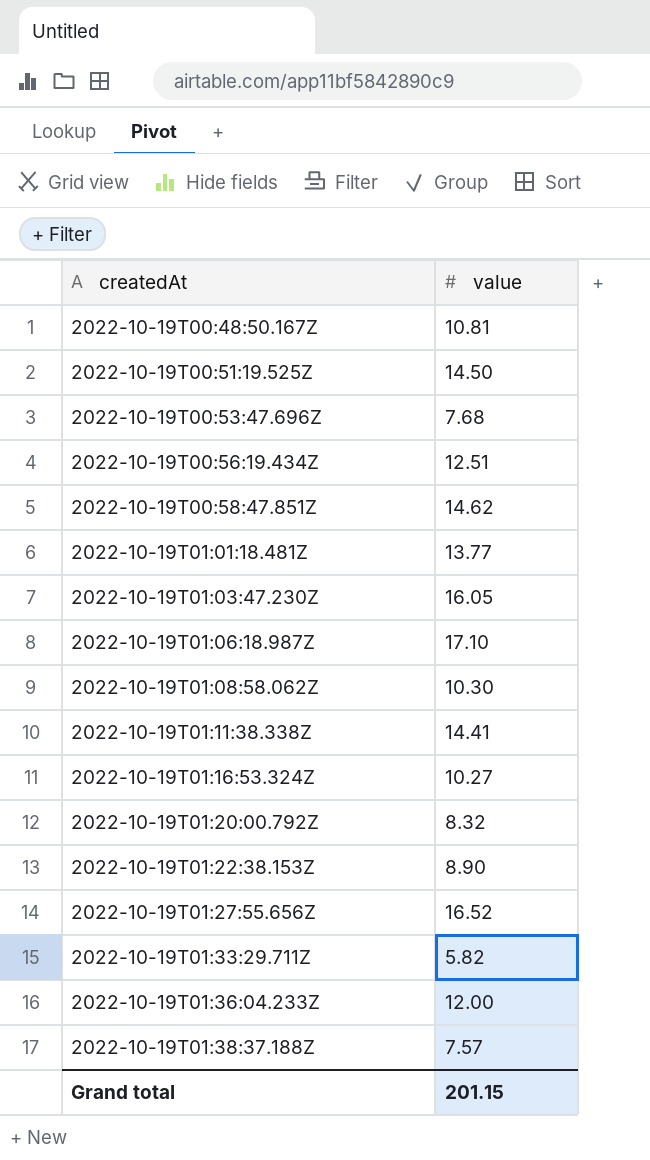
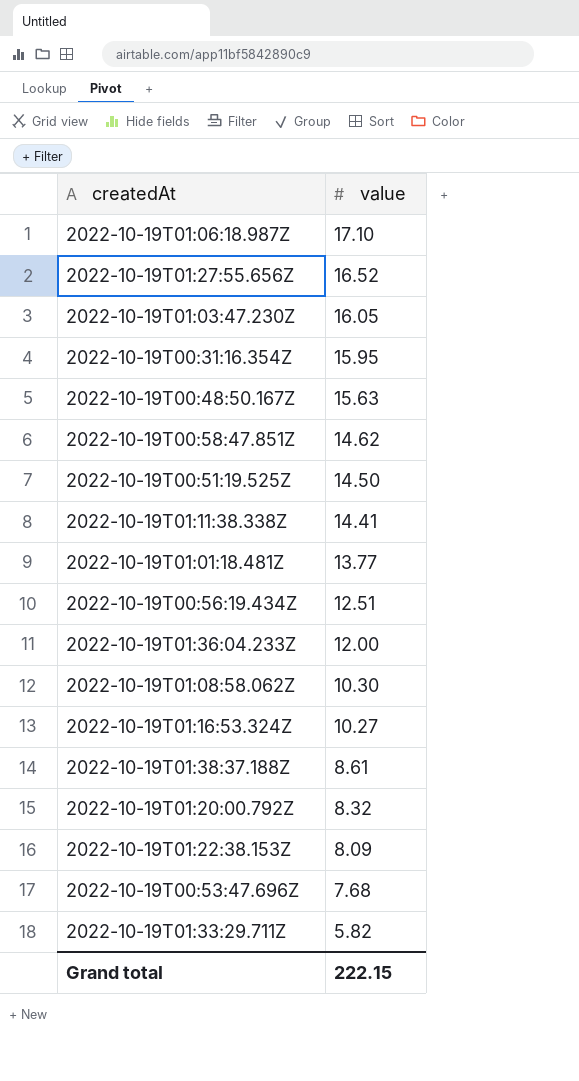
row order: createdAt ascending -> value descending
row 2022-10-19T00:31:16.354Z: none -> 15.95
2022-10-19T00:48:50.167Z | value: 10.81 -> 15.63
2022-10-19T01:38:37.188Z | value: 7.57 -> 8.61
2022-10-19T01:22:38.153Z | value: 8.90 -> 8.09
Grand total | value: 201.15 -> 222.15

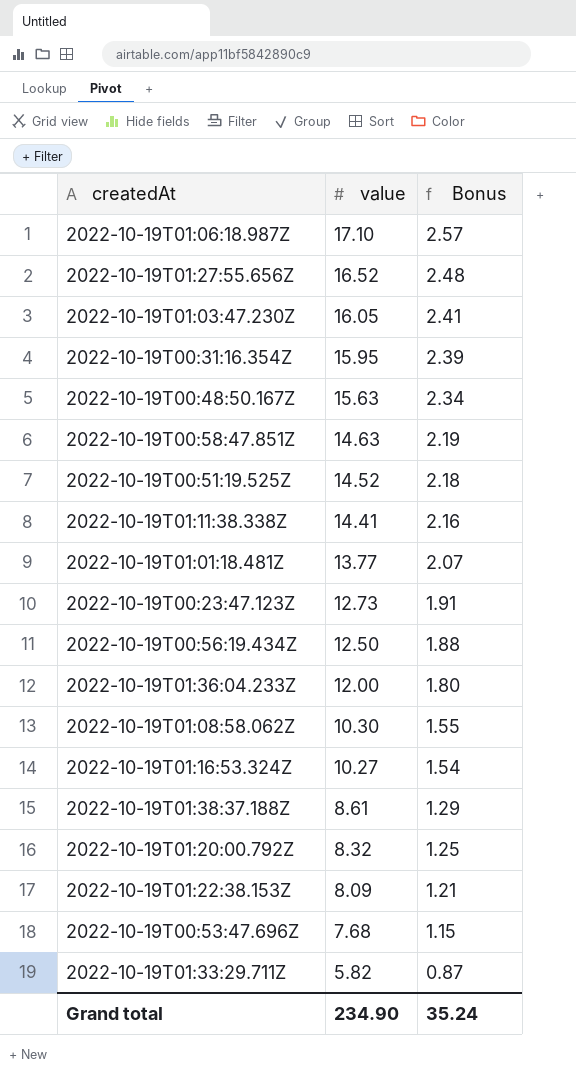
column Bonus | formula: none -> [value] * 0.15
2022-10-19T00:58:47.851Z | value: 14.62 -> 14.63
2022-10-19T00:51:19.525Z | value: 14.50 -> 14.52
row 2022-10-19T00:23:47.123Z: none -> 12.73 | 1.91
2022-10-19T00:56:19.434Z | value: 12.51 -> 12.50
Grand total | value: 222.15 -> 234.90

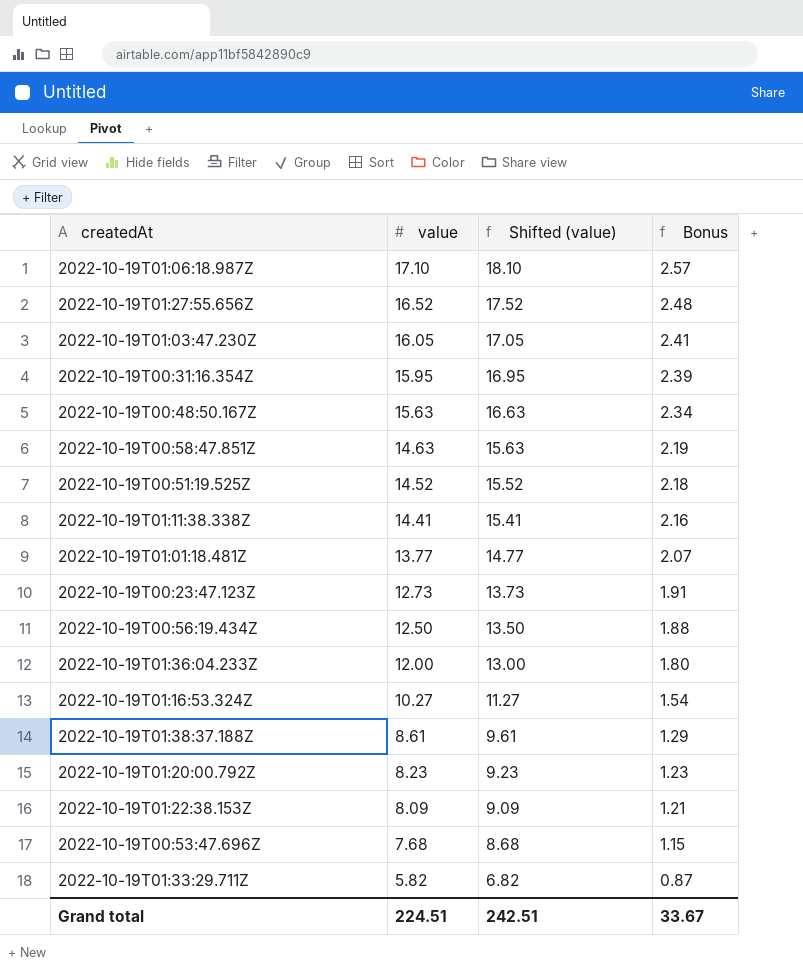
column Shifted (value) | formula: none -> [value] + 1
row 2022-10-19T01:08:58.062Z: 10.30 | 1.55 -> none
2022-10-19T01:20:00.792Z | value: 8.32 -> 8.23
2022-10-19T01:20:00.792Z | Bonus: 1.25 -> 1.23
Grand total | value: 234.90 -> 224.51
Grand total | Bonus: 35.24 -> 33.67

